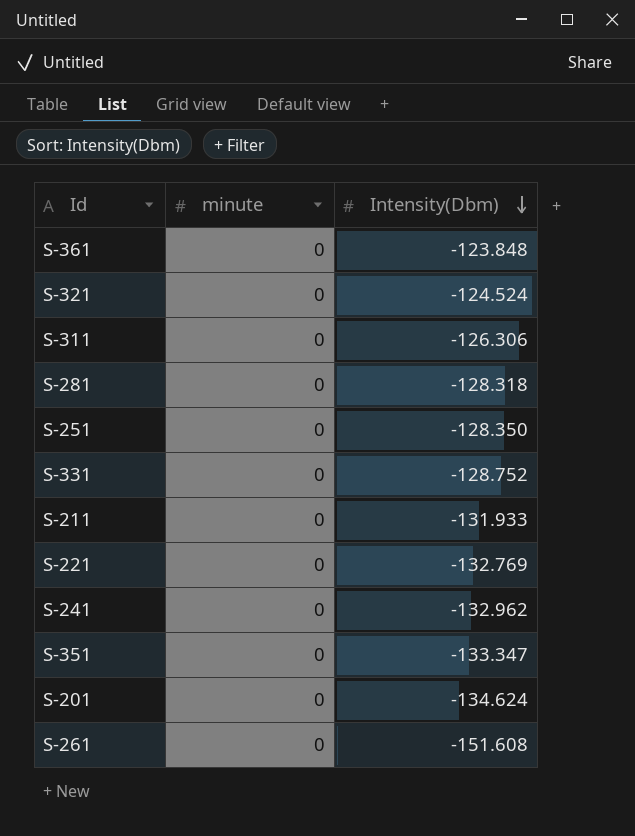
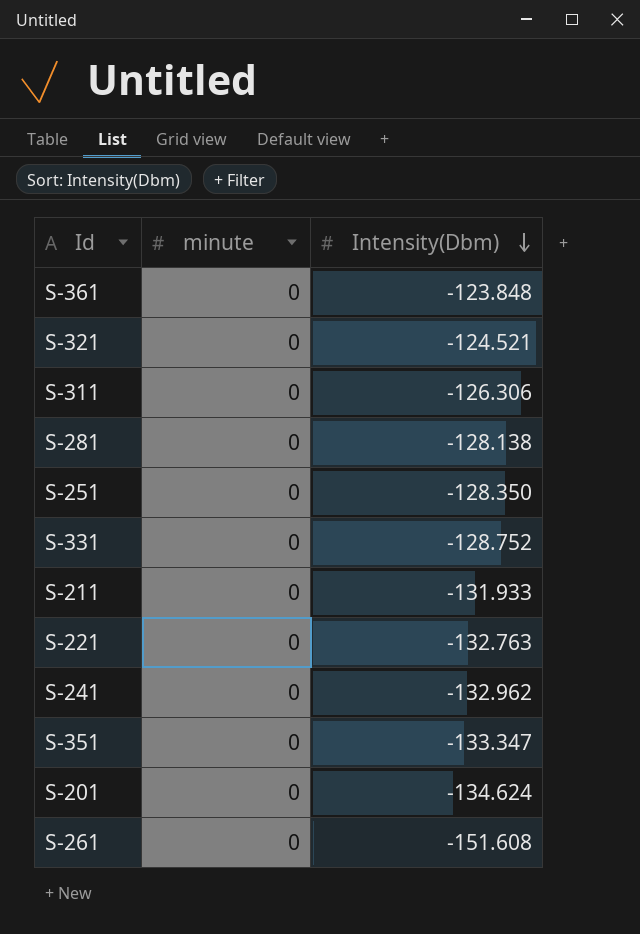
S-321 | Intensity(Dbm): -124.524 -> -124.521
S-281 | Intensity(Dbm): -128.318 -> -128.138
S-221 | Intensity(Dbm): -132.769 -> -132.763

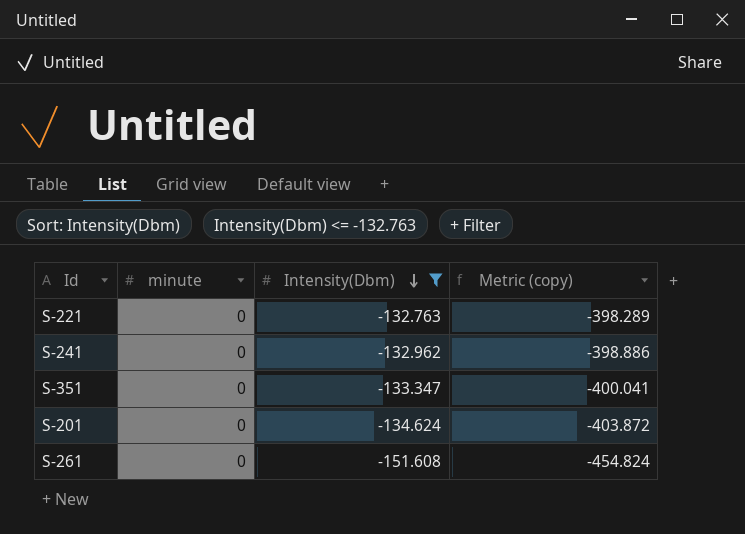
filter: none -> Intensity(Dbm) <= -132.763
column Metric (copy) | formula: none -> [Intensity(Dbm)] * 3

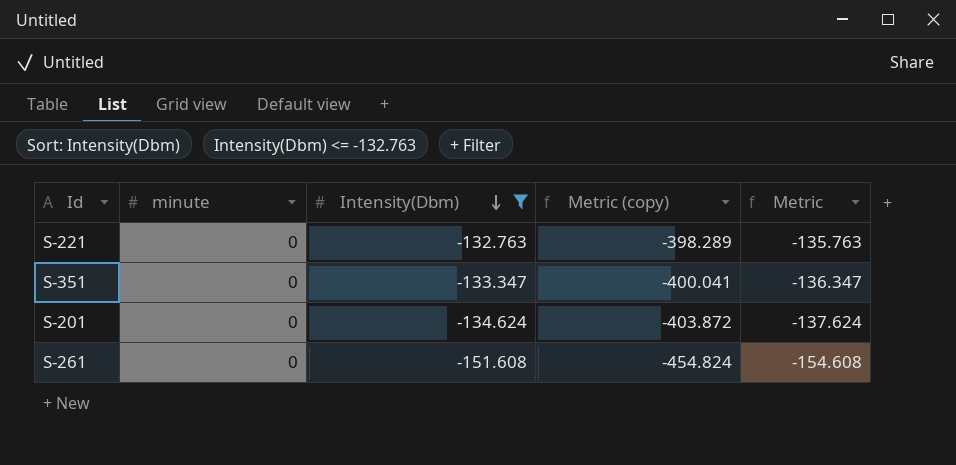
column Metric | formula: none -> [Intensity(Dbm)] - 3
row S-241: 0 | -132.962 | -398.886 -> none

